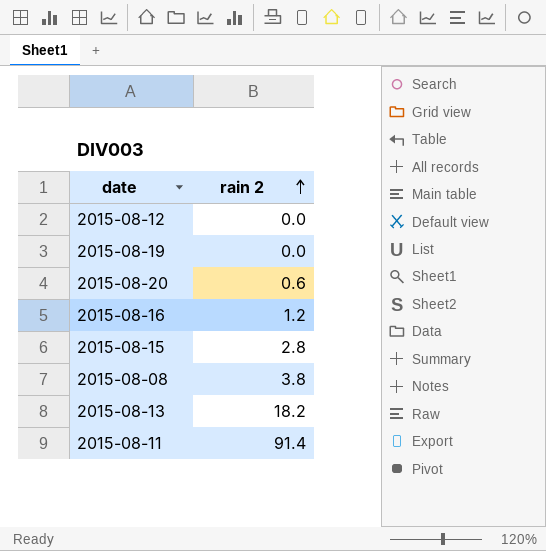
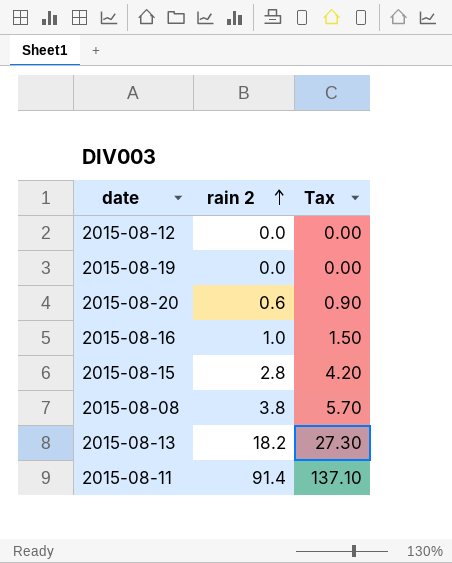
column Tax | formula: none -> [rain 2] * 1.5
2015-08-16 | rain 2: 1.2 -> 1.0

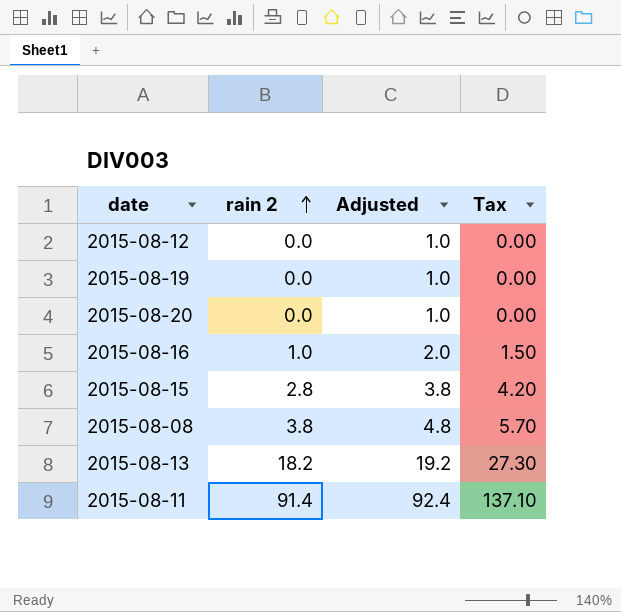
column Adjusted | formula: none -> [rain 2] + 1
2015-08-20 | rain 2: 0.6 -> 0.0
2015-08-20 | Tax: 0.90 -> 0.00

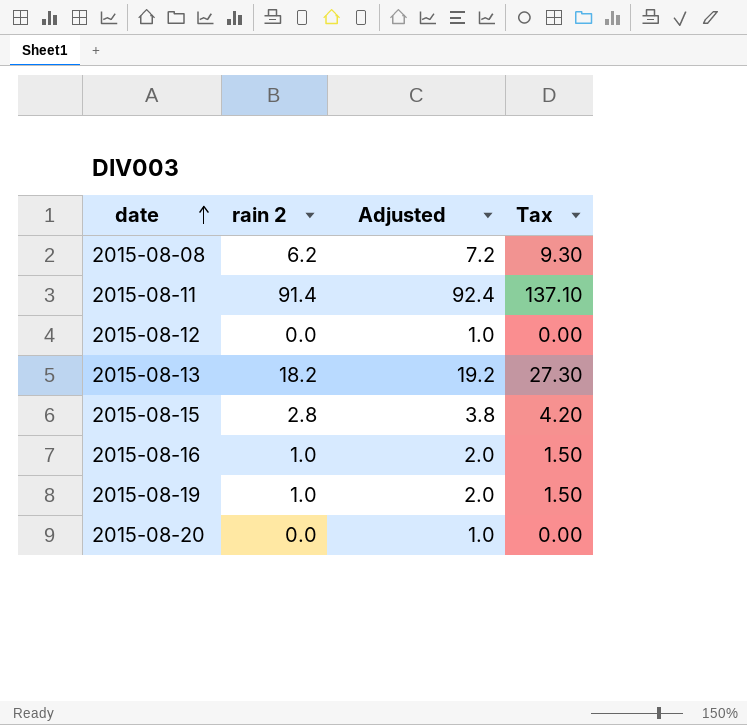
row order: rain 2 ascending -> date ascending
2015-08-08 | rain 2: 3.8 -> 6.2
2015-08-08 | Adjusted: 4.8 -> 7.2
2015-08-08 | Tax: 5.70 -> 9.30
2015-08-19 | rain 2: 0.0 -> 1.0
2015-08-19 | Adjusted: 1.0 -> 2.0
2015-08-19 | Tax: 0.00 -> 1.50

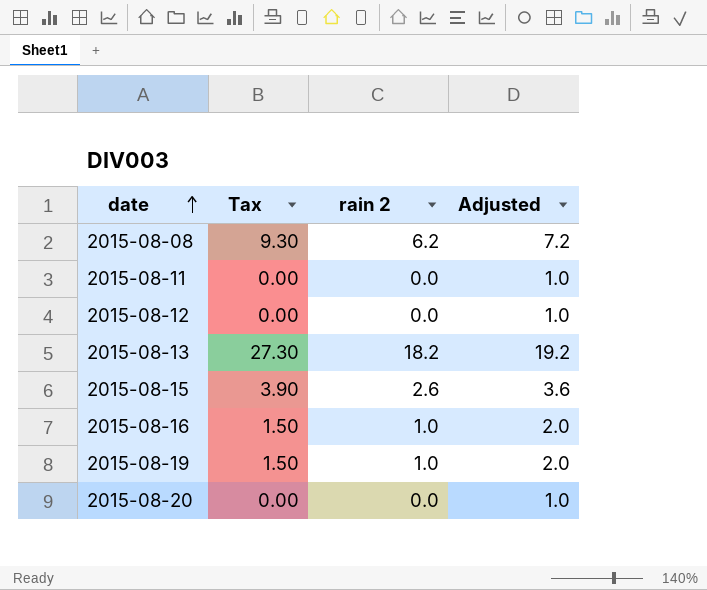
column Tax | position: 4 -> 2
2015-08-11 | Tax: 137.10 -> 0.00
2015-08-11 | rain 2: 91.4 -> 0.0
2015-08-11 | Adjusted: 92.4 -> 1.0
2015-08-15 | Tax: 4.20 -> 3.90
2015-08-15 | rain 2: 2.8 -> 2.6
2015-08-15 | Adjusted: 3.8 -> 3.6

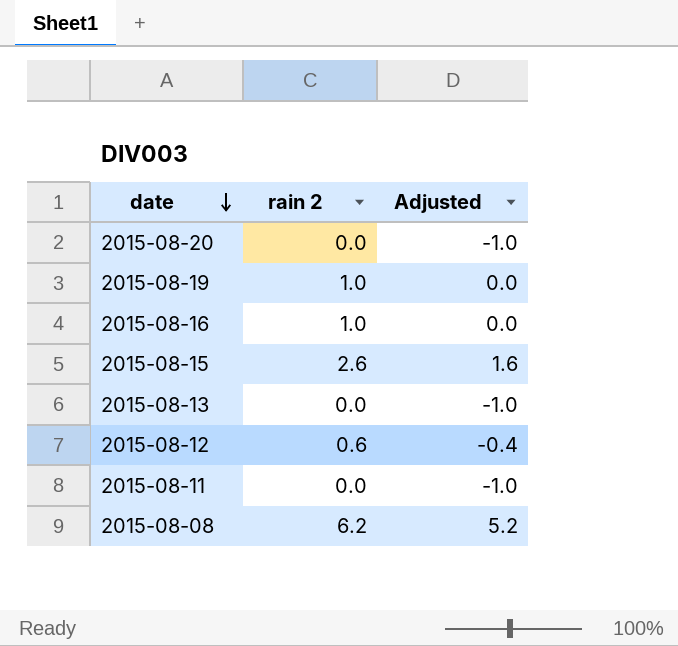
row order: date ascending -> date descending
column Tax | formula: [rain 2] * 1.5 -> none
column Adjusted | formula: [rain 2] + 1 -> [rain 2] - 1
2015-08-13 | rain 2: 18.2 -> 0.0
2015-08-12 | rain 2: 0.0 -> 0.6

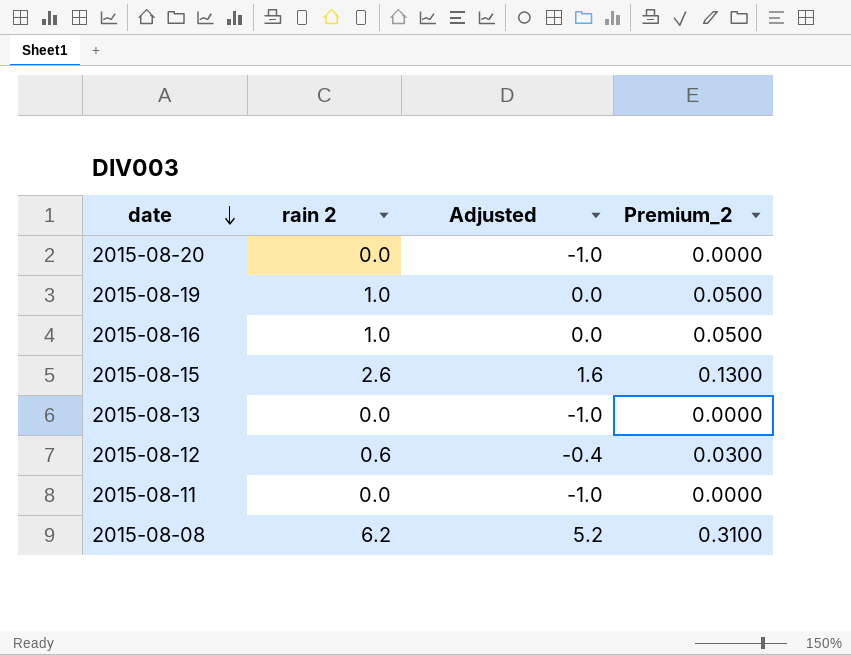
column Premium_2 | formula: none -> [rain 2] * 0.05

